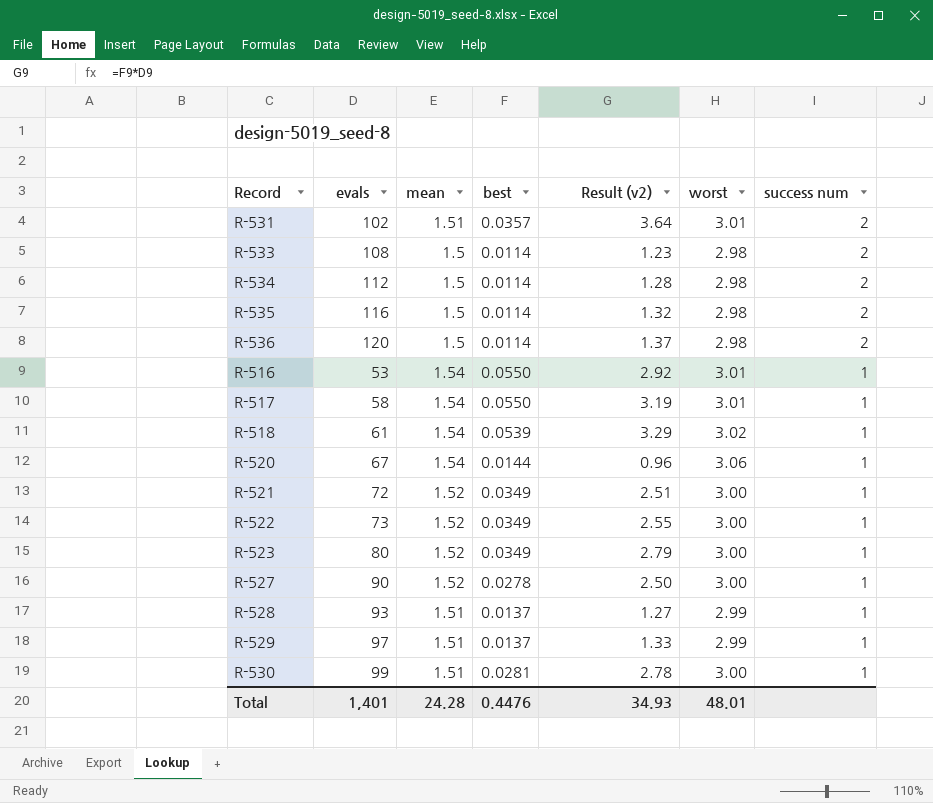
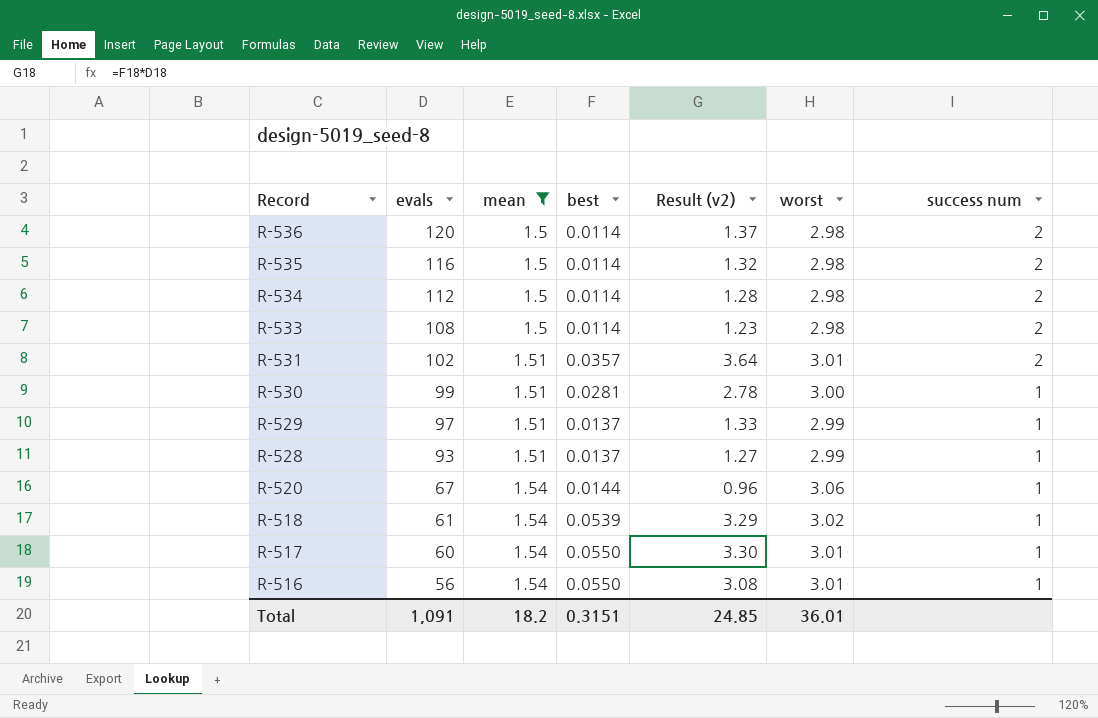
filter: none -> mean != 1.52
row order: success num descending -> Record descending
R-517 | evals: 58 -> 60
R-517 | Result (v2): 3.19 -> 3.30
R-516 | evals: 53 -> 56
R-516 | Result (v2): 2.92 -> 3.08
Total | evals: 1,401 -> 1,091
Total | mean: 24.28 -> 18.2
Total | best: 0.4476 -> 0.3151
Total | Result (v2): 34.93 -> 24.85
Total | worst: 48.01 -> 36.01

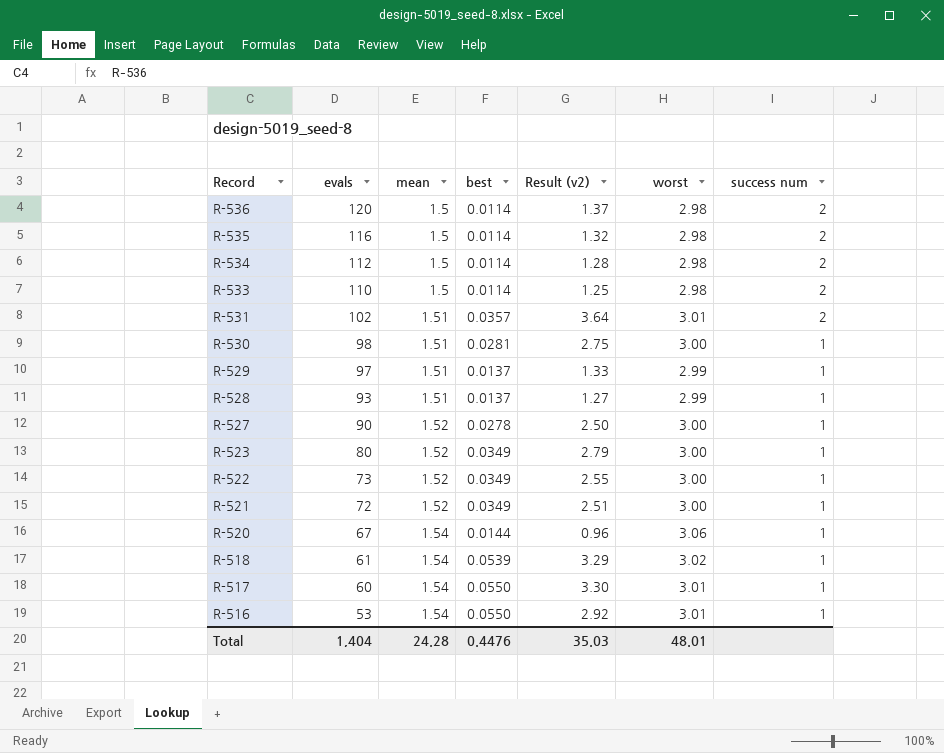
filter: mean != 1.52 -> none
R-533 | evals: 108 -> 110
R-533 | Result (v2): 1.23 -> 1.25
R-530 | evals: 99 -> 98
R-530 | Result (v2): 2.78 -> 2.75
R-516 | evals: 56 -> 53
R-516 | Result (v2): 3.08 -> 2.92
Total | evals: 1,091 -> 1,404
Total | mean: 18.2 -> 24.28
Total | best: 0.3151 -> 0.4476
Total | Result (v2): 24.85 -> 35.03
Total | worst: 36.01 -> 48.01

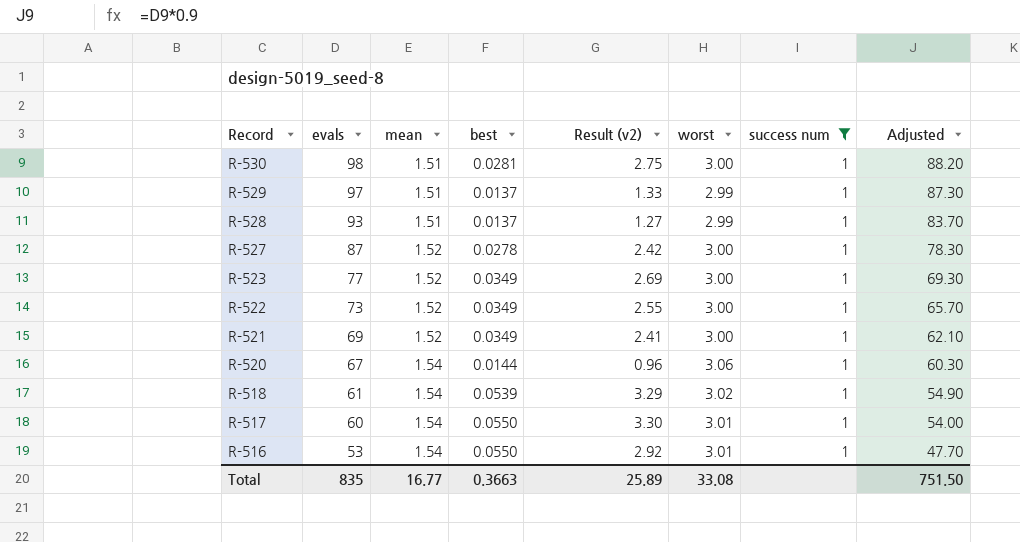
filter: none -> success num = 1
column Adjusted | formula: none -> [evals] * 0.9
R-527 | evals: 90 -> 87
R-527 | Result (v2): 2.50 -> 2.42
R-523 | evals: 80 -> 77
R-523 | Result (v2): 2.79 -> 2.69
R-521 | evals: 72 -> 69
R-521 | Result (v2): 2.51 -> 2.41
Total | evals: 1,404 -> 835
Total | mean: 24.28 -> 16.77
Total | best: 0.4476 -> 0.3663
Total | Result (v2): 35.03 -> 25.89
Total | worst: 48.01 -> 33.08

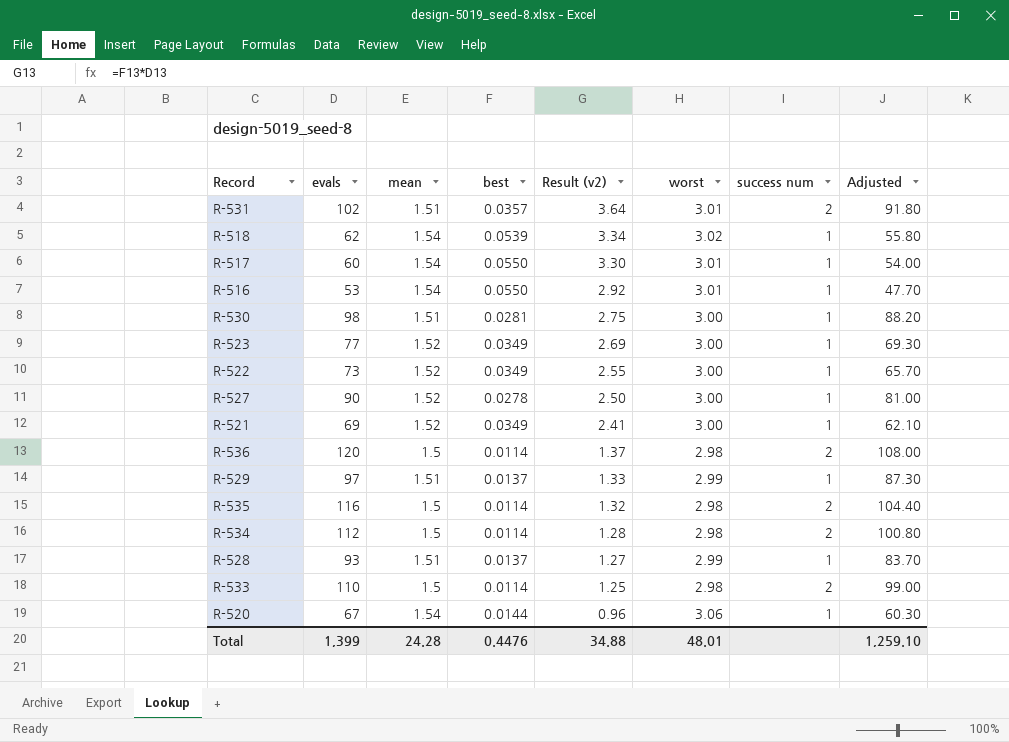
filter: success num = 1 -> none
row order: Record descending -> Result (v2) descending
R-518 | evals: 61 -> 62
R-518 | Result (v2): 3.29 -> 3.34
R-518 | Adjusted: 54.90 -> 55.80
R-527 | evals: 87 -> 90
R-527 | Result (v2): 2.42 -> 2.50
R-527 | Adjusted: 78.30 -> 81.00
Total | evals: 835 -> 1,399
Total | mean: 16.77 -> 24.28
Total | best: 0.3663 -> 0.4476
Total | Result (v2): 25.89 -> 34.88
Total | worst: 33.08 -> 48.01
Total | Adjusted: 751.50 -> 1,259.10

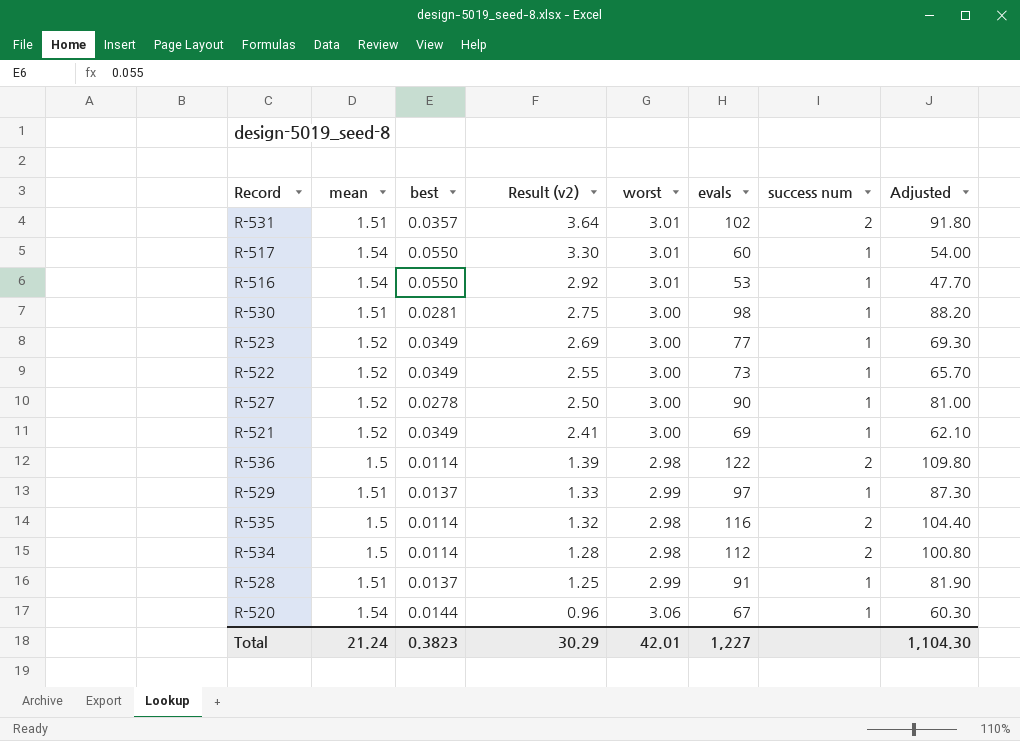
column evals | position: 2 -> 6
row R-518: 62 | 1.54 | 0.0539 | 3.34 | 3.02 | 1 | 55.80 -> none
row R-533: 110 | 1.5 | 0.0114 | 1.25 | 2.98 | 2 | 99.00 -> none
R-536 | Result (v2): 1.37 -> 1.39
R-536 | evals: 120 -> 122
R-536 | Adjusted: 108.00 -> 109.80
R-528 | Result (v2): 1.27 -> 1.25
R-528 | evals: 93 -> 91
R-528 | Adjusted: 83.70 -> 81.90
Total | mean: 24.28 -> 21.24
Total | best: 0.4476 -> 0.3823
Total | Result (v2): 34.88 -> 30.29
Total | worst: 48.01 -> 42.01
Total | evals: 1,399 -> 1,227
Total | Adjusted: 1,259.10 -> 1,104.30

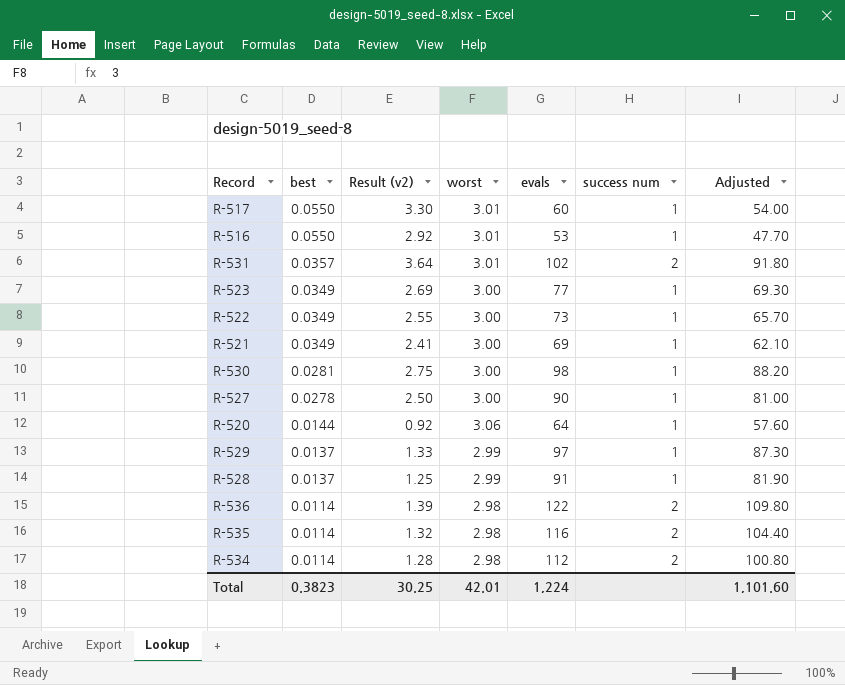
row order: Result (v2) descending -> best descending
column mean | position: 2 -> none
R-520 | Result (v2): 0.96 -> 0.92
R-520 | evals: 67 -> 64
R-520 | Adjusted: 60.30 -> 57.60
Total | Result (v2): 30.29 -> 30.25
Total | evals: 1,227 -> 1,224
Total | Adjusted: 1,104.30 -> 1,101.60

